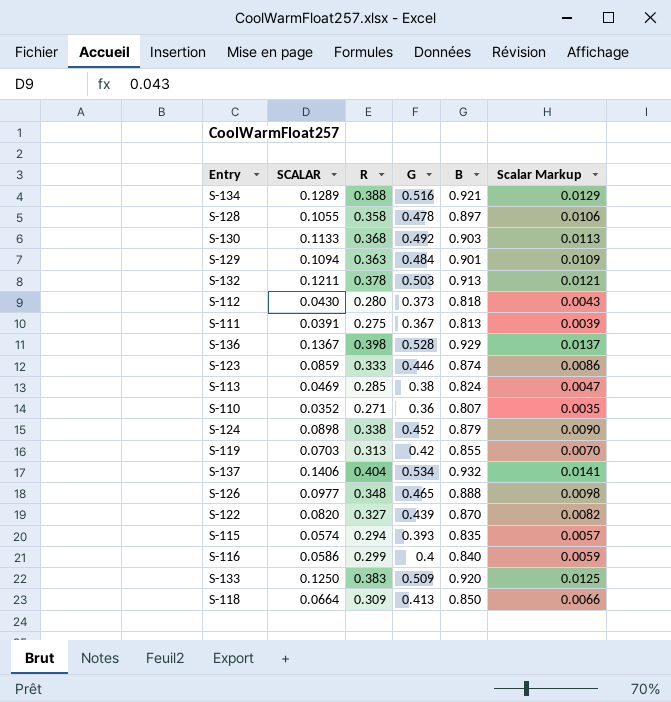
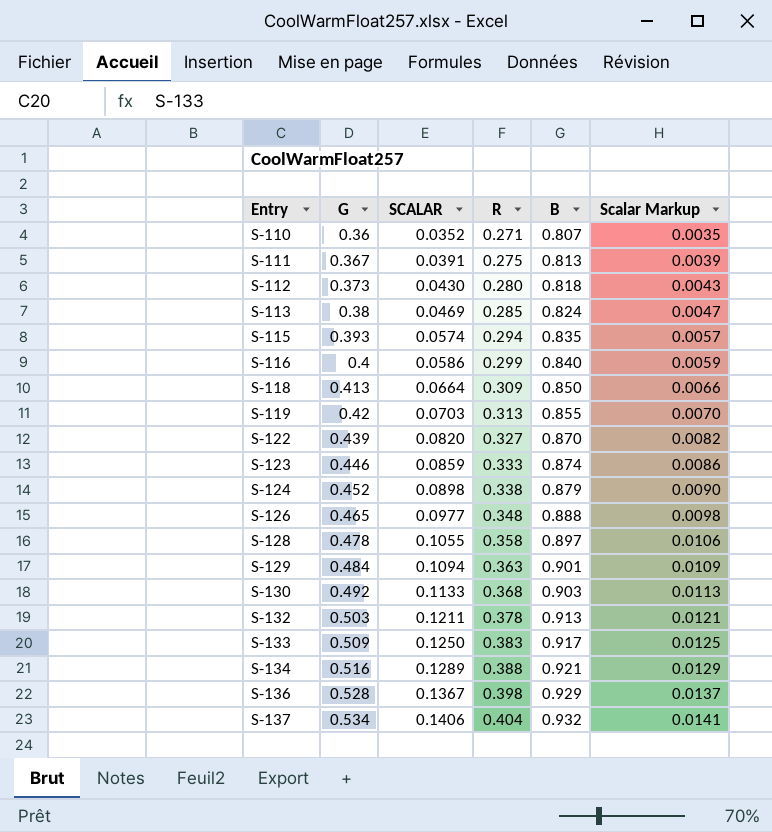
row order: none -> Entry ascending
column G | position: 4 -> 2
S-133 | B: 0.920 -> 0.917

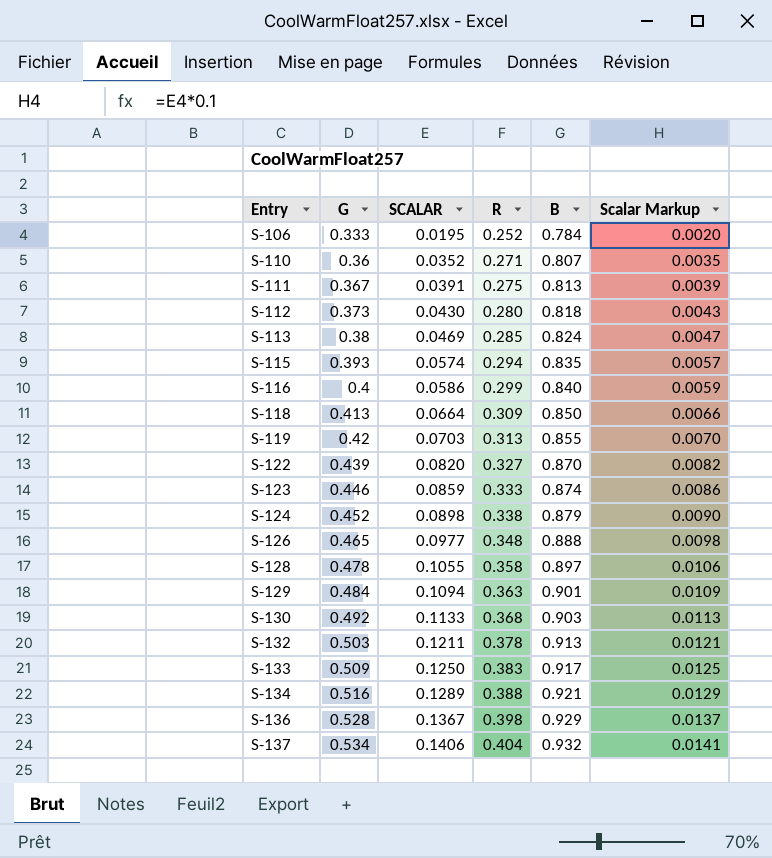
row S-106: none -> 0.333 | 0.0195 | 0.252 | 0.784 | 0.0020

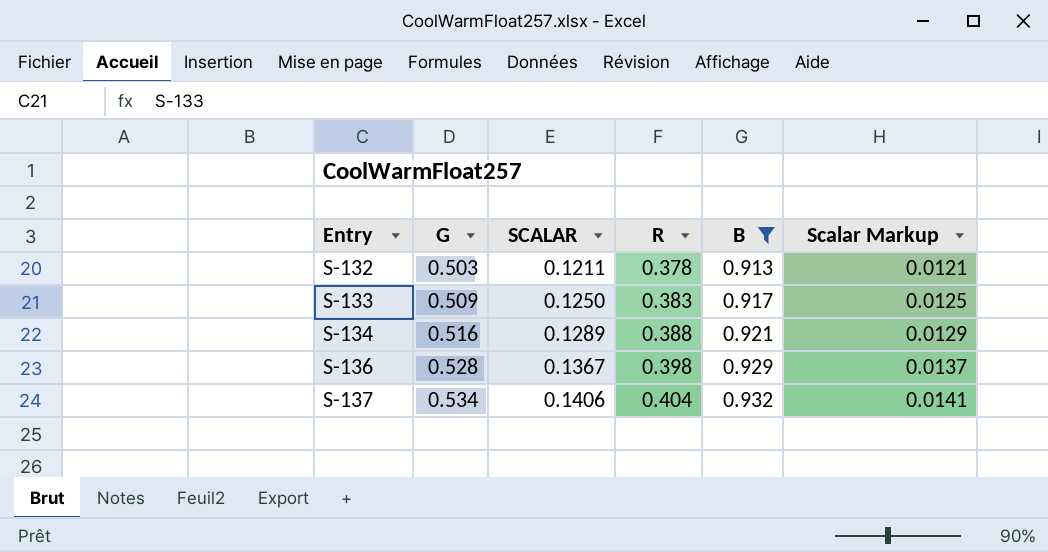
filter: none -> B >= 0.913

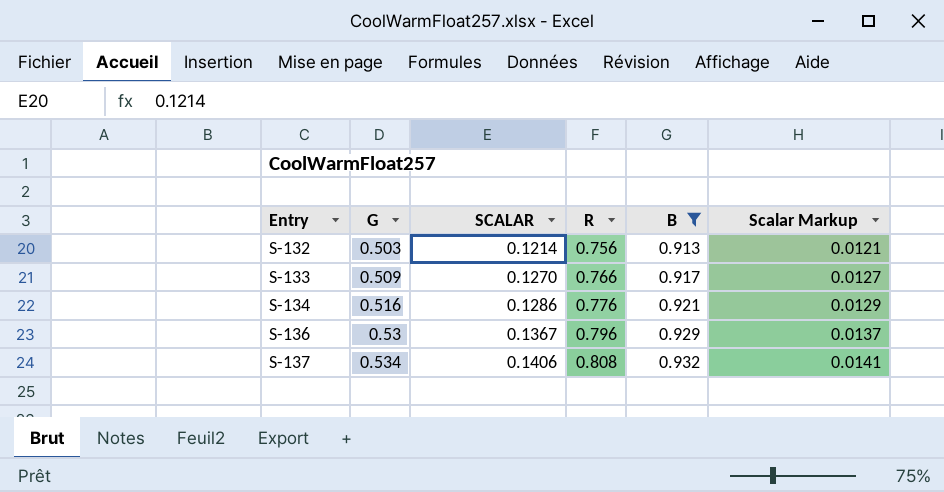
S-132 | SCALAR: 0.1211 -> 0.1214
S-132 | R: 0.378 -> 0.756
S-133 | SCALAR: 0.1250 -> 0.1270
S-133 | R: 0.383 -> 0.766
S-133 | Scalar Markup: 0.0125 -> 0.0127
S-134 | SCALAR: 0.1289 -> 0.1286
S-134 | R: 0.388 -> 0.776
S-136 | G: 0.528 -> 0.53
S-136 | R: 0.398 -> 0.796
S-137 | R: 0.404 -> 0.808

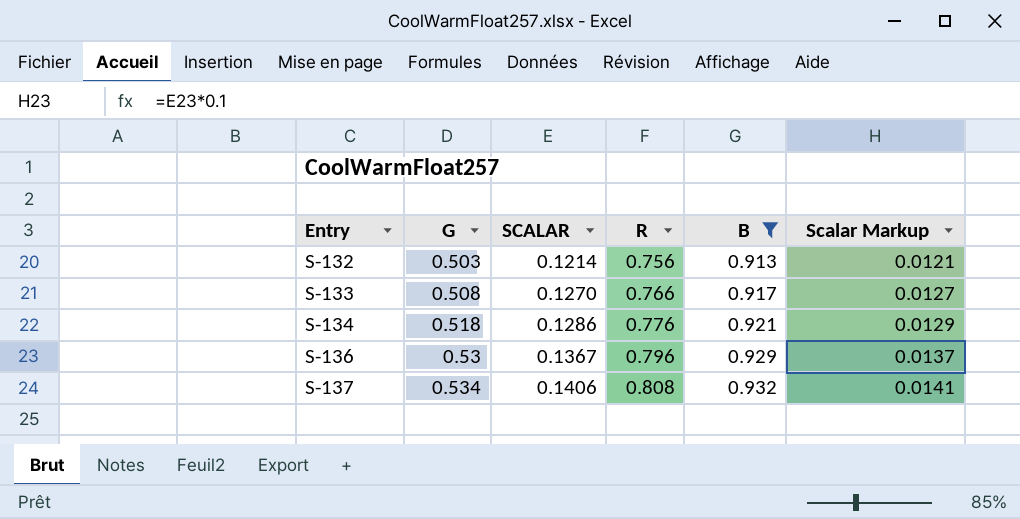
S-133 | G: 0.509 -> 0.508
S-134 | G: 0.516 -> 0.518

